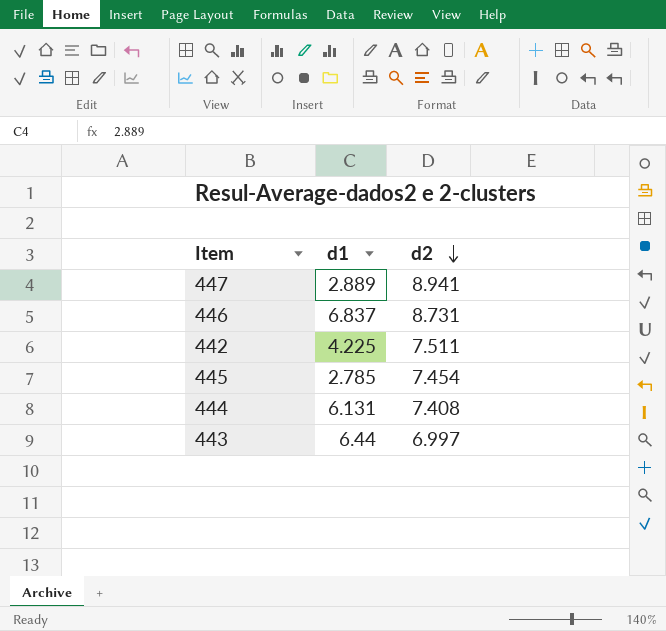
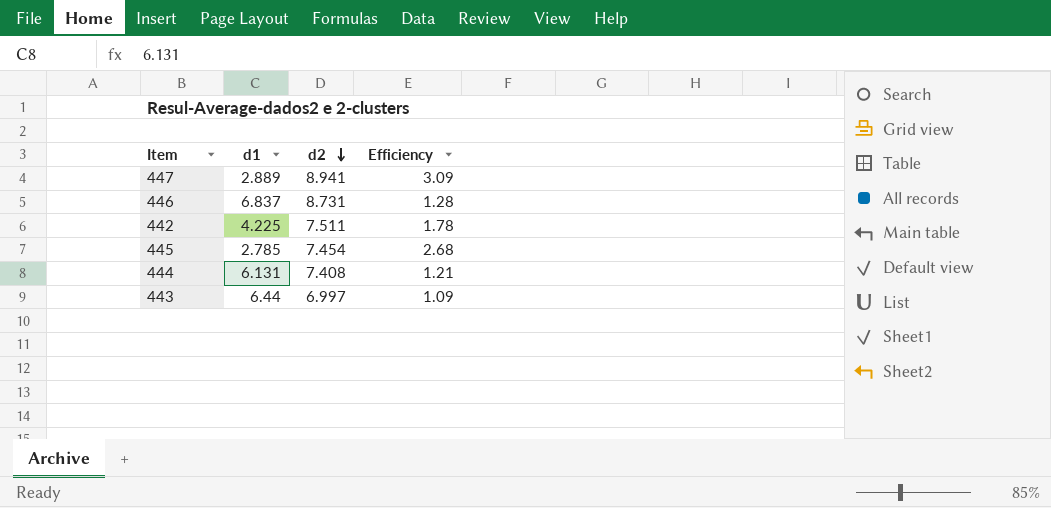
column Efficiency | formula: none -> [d2] / [d1]

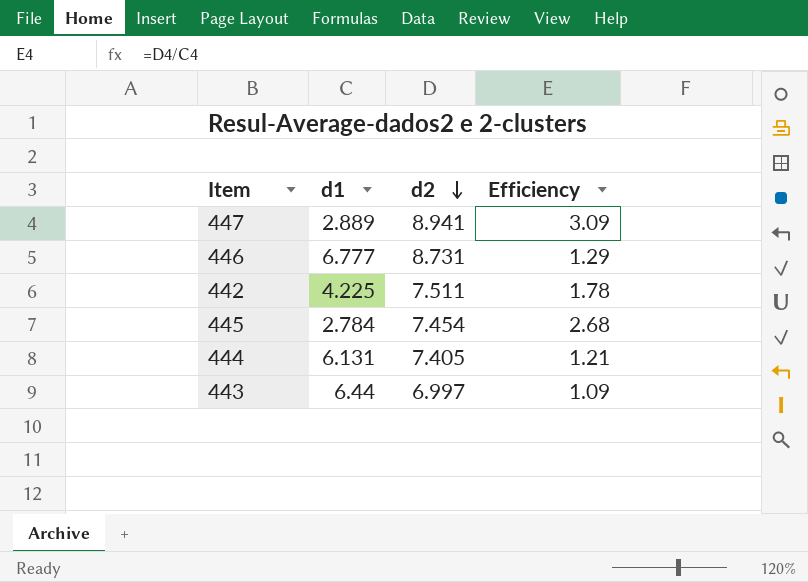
446 | d1: 6.837 -> 6.777
446 | Efficiency: 1.28 -> 1.29
445 | d1: 2.785 -> 2.784
444 | d2: 7.408 -> 7.405

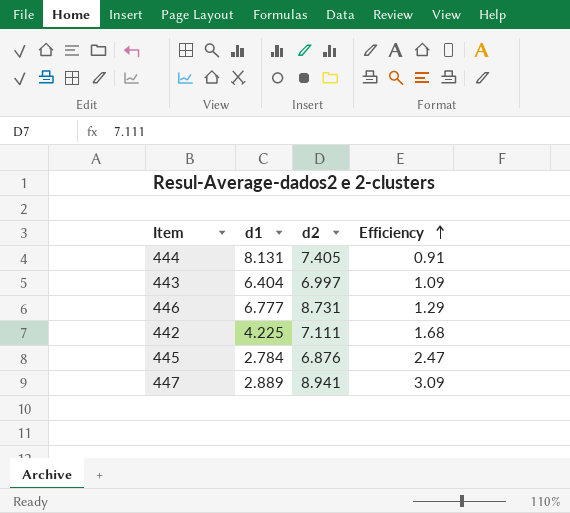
row order: d2 descending -> Efficiency ascending
444 | d1: 6.131 -> 8.131
444 | Efficiency: 1.21 -> 0.91
443 | d1: 6.44 -> 6.404
442 | d2: 7.511 -> 7.111
442 | Efficiency: 1.78 -> 1.68
445 | d2: 7.454 -> 6.876
445 | Efficiency: 2.68 -> 2.47

